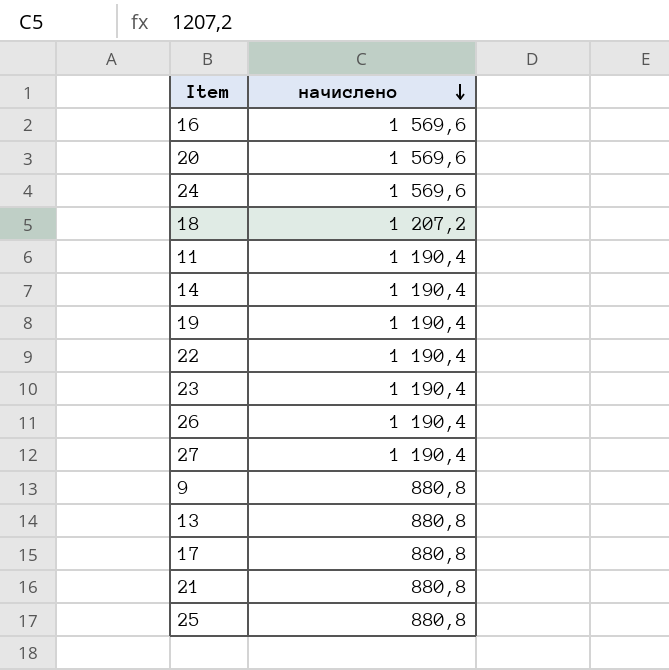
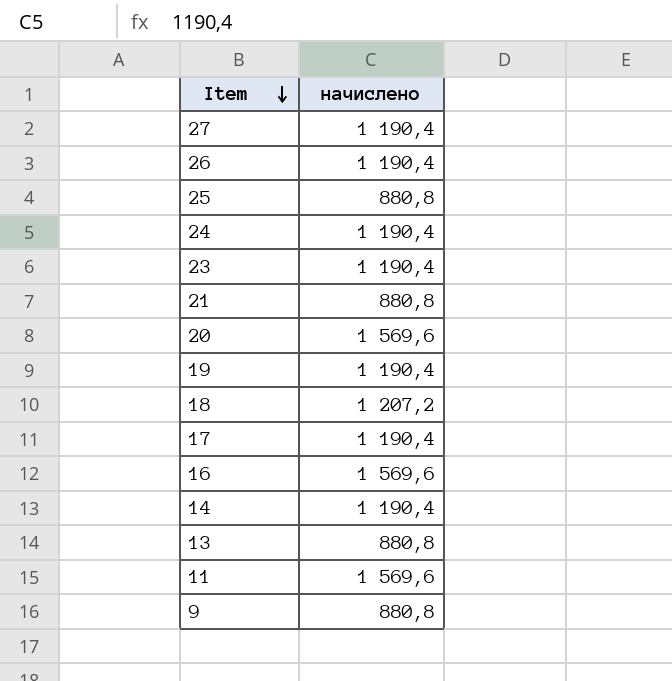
row order: начислено descending -> Item descending
row 22: 1 190,4 -> none
24 | начислено: 1 569,6 -> 1 190,4
17 | начислено: 880,8 -> 1 190,4
11 | начислено: 1 190,4 -> 1 569,6

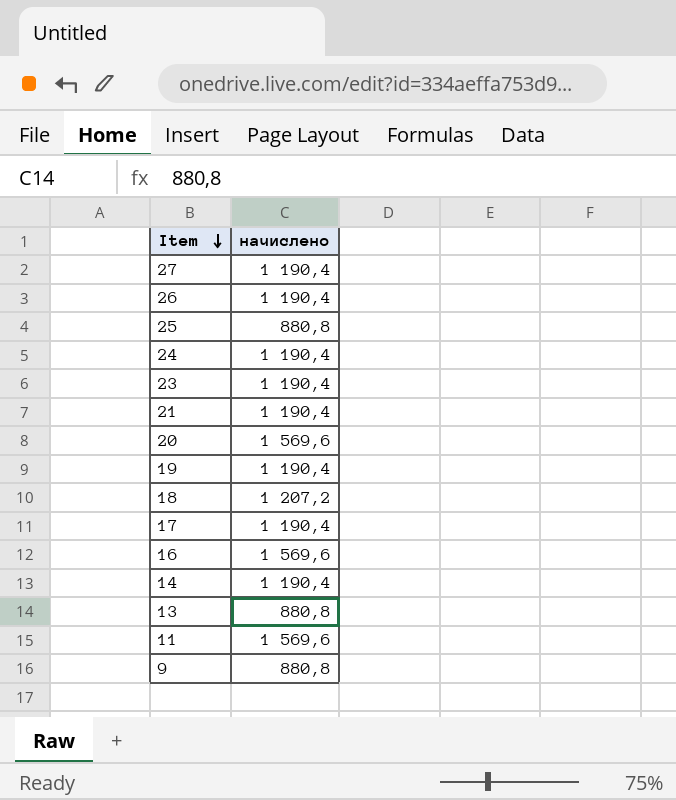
21 | начислено: 880,8 -> 1 190,4

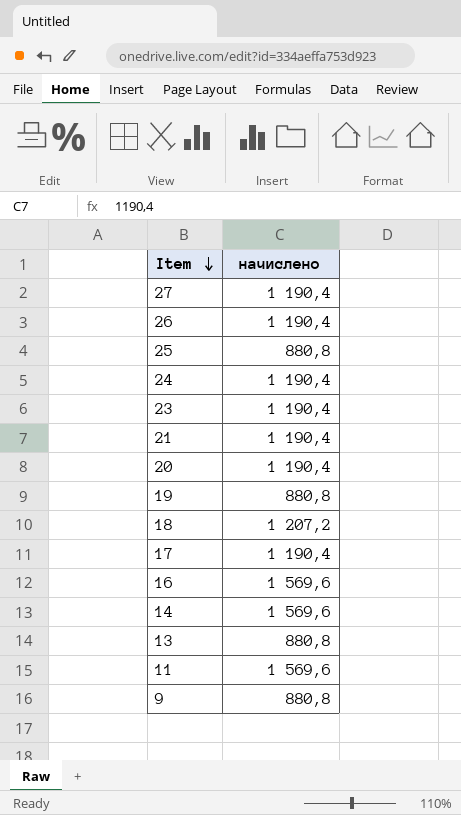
20 | начислено: 1 569,6 -> 1 190,4
19 | начислено: 1 190,4 -> 880,8
14 | начислено: 1 190,4 -> 1 569,6

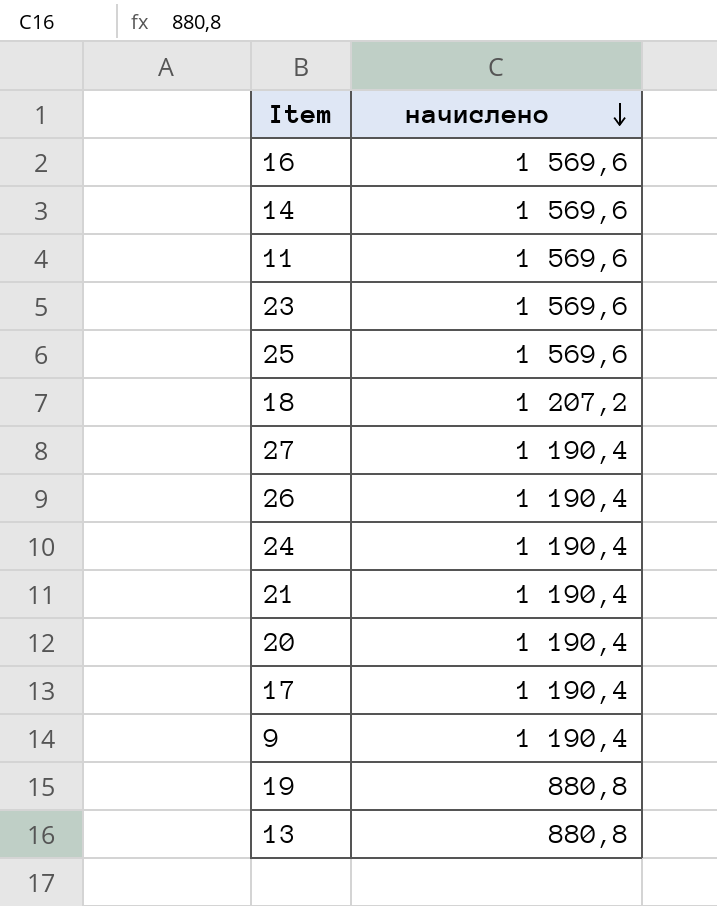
row order: Item descending -> начислено descending
23 | начислено: 1 190,4 -> 1 569,6
25 | начислено: 880,8 -> 1 569,6
9 | начислено: 880,8 -> 1 190,4

